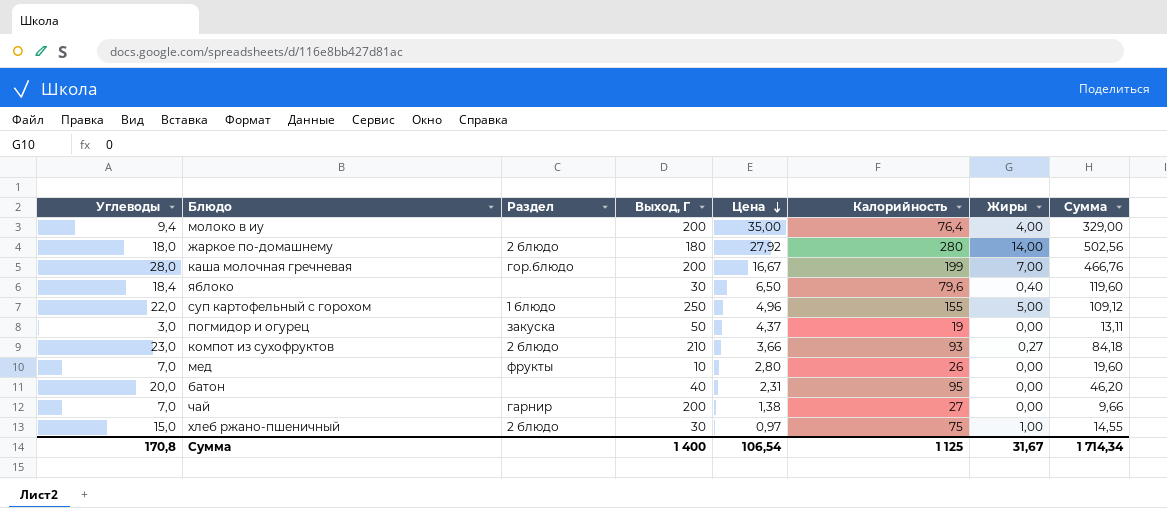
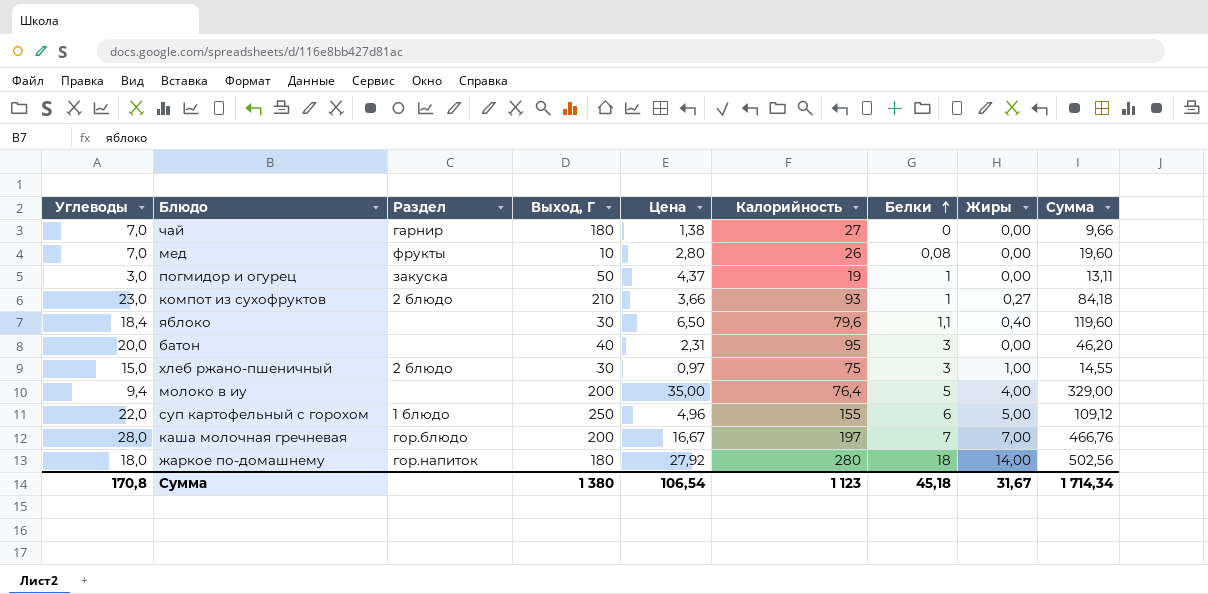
row order: Цена descending -> Белки ascending
column Белки | position: none -> 7
чай | Выход, Г: 200 -> 180
каша молочная гречневая | Калорийность: 199 -> 197
жаркое по-домашнему | Раздел: 2 блюдо -> гор.напиток
Сумма | Выход, Г: 1 400 -> 1 380
Сумма | Калорийность: 1 125 -> 1 123

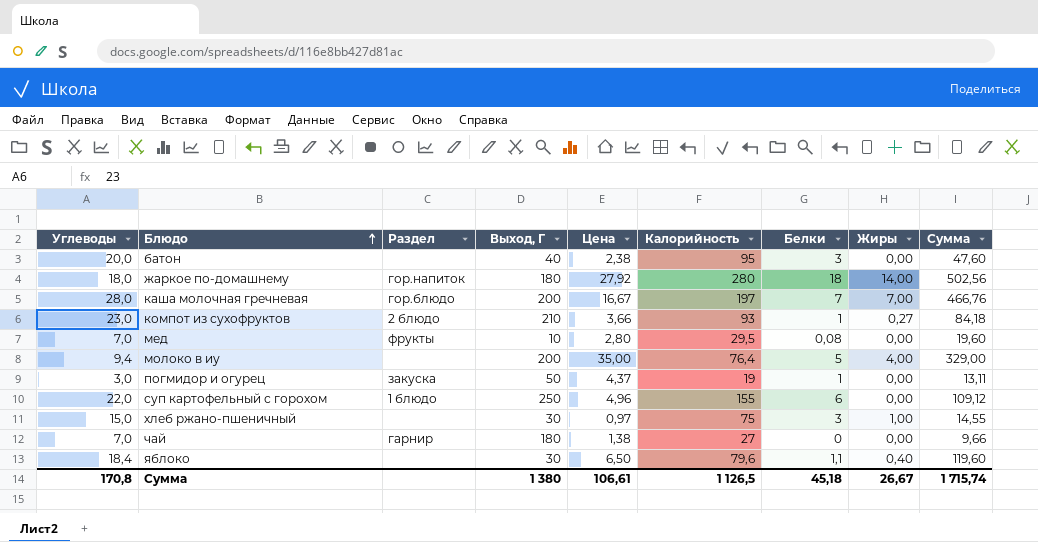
row order: Белки ascending -> Блюдо ascending
батон | Цена: 2,31 -> 2,38
батон | Сумма: 46,20 -> 47,60
мед | Калорийность: 26 -> 29,5
суп картофельный с горохом | Жиры: 5,00 -> 0,00
хлеб ржано-пшеничный | Раздел: 2 блюдо -> none
Сумма | Цена: 106,54 -> 106,61
Сумма | Калорийность: 1 123 -> 1 126,5
Сумма | Жиры: 31,67 -> 26,67
Сумма | Сумма: 1 714,34 -> 1 715,74

